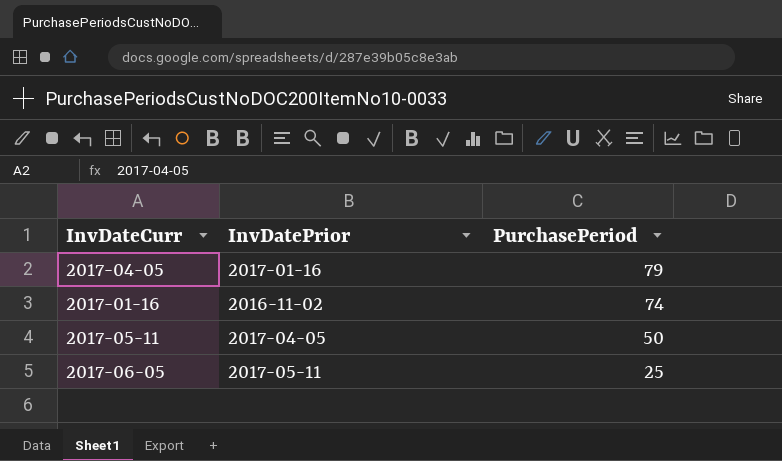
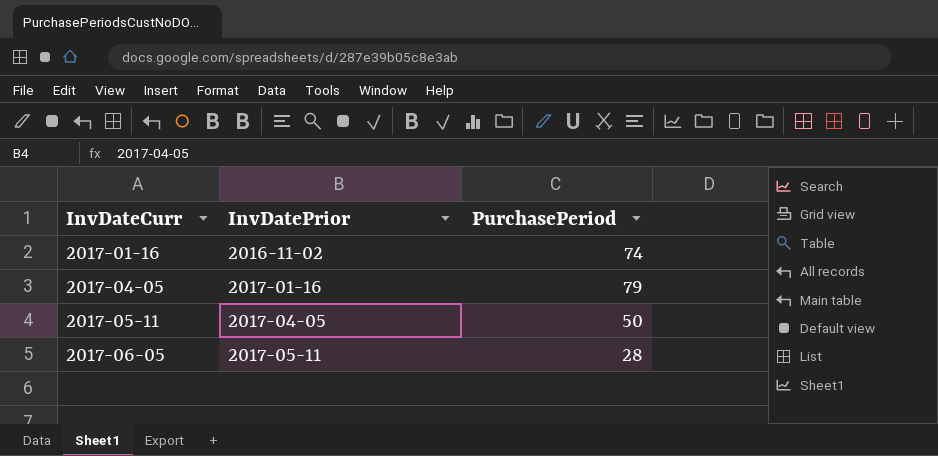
row order: PurchasePeriod descending -> InvDateCurr ascending
2017-06-05 | PurchasePeriod: 25 -> 28

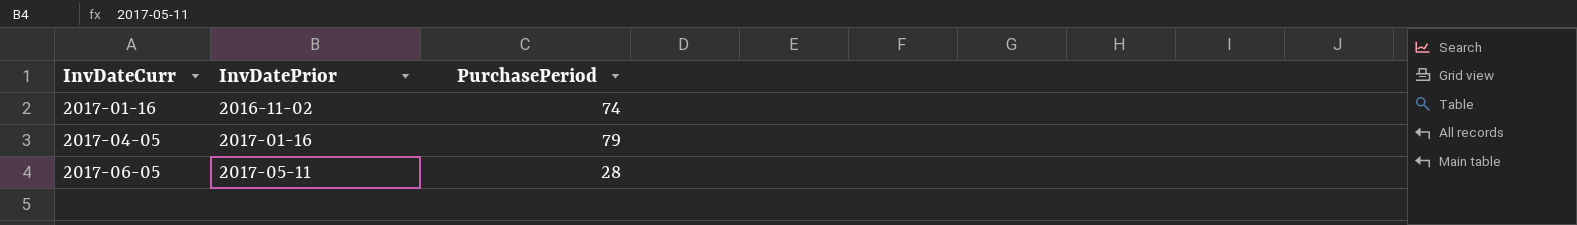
row 2017-05-11: 2017-04-05 | 50 -> none

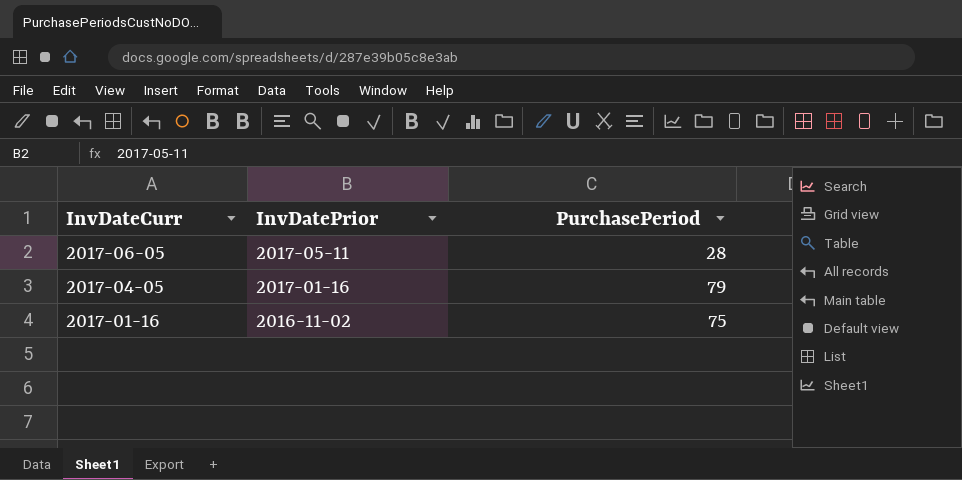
row order: InvDateCurr ascending -> InvDateCurr descending
2017-01-16 | PurchasePeriod: 74 -> 75

